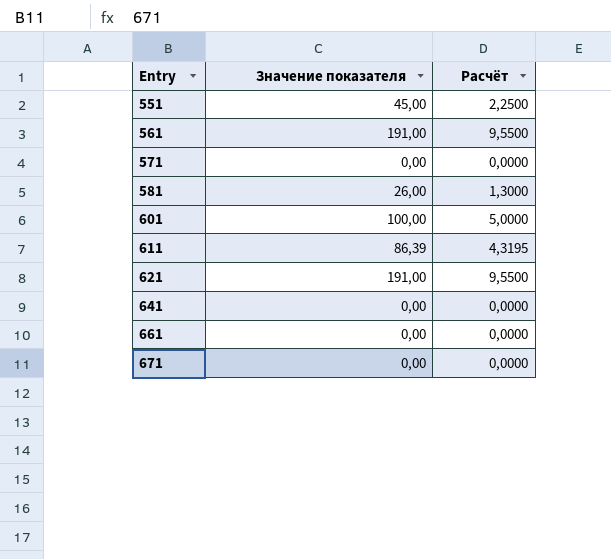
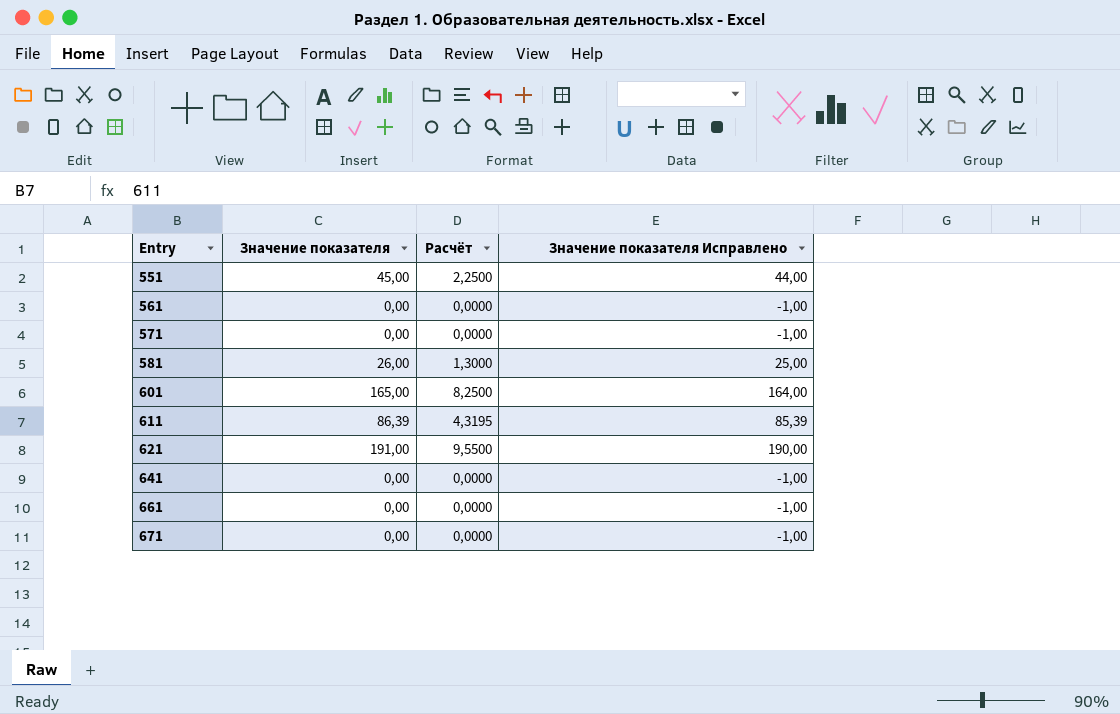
column Значение показателя Исправлено | formula: none -> [Значение показателя] - 1
561 | Значение показателя: 191,00 -> 0,00
561 | Расчёт: 9,5500 -> 0,0000
601 | Значение показателя: 100,00 -> 165,00
601 | Расчёт: 5,0000 -> 8,2500

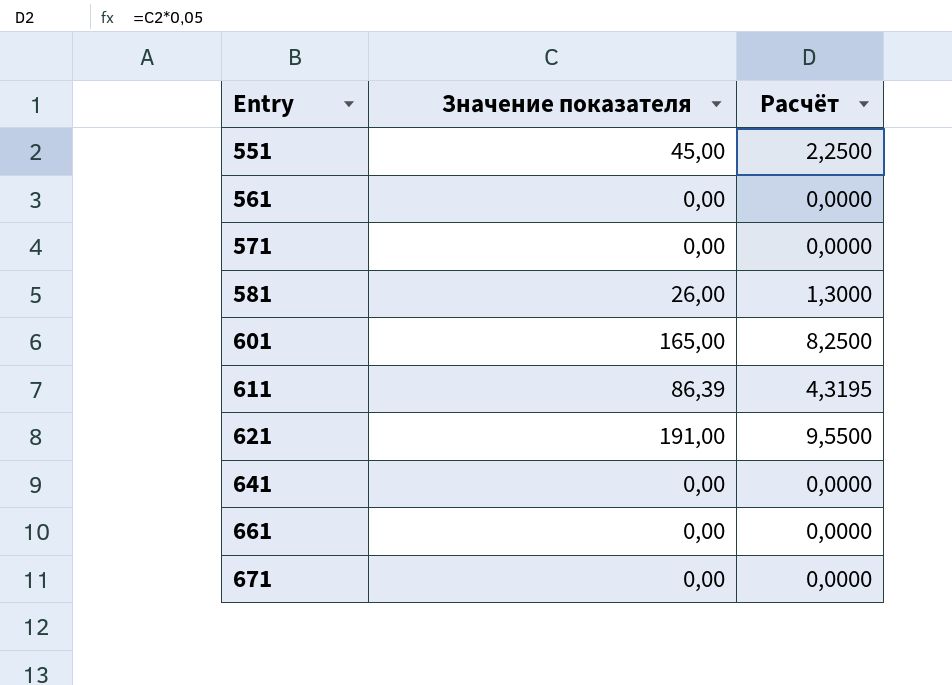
column Значение показателя Исправлено | formula: [Значение показателя] - 1 -> none

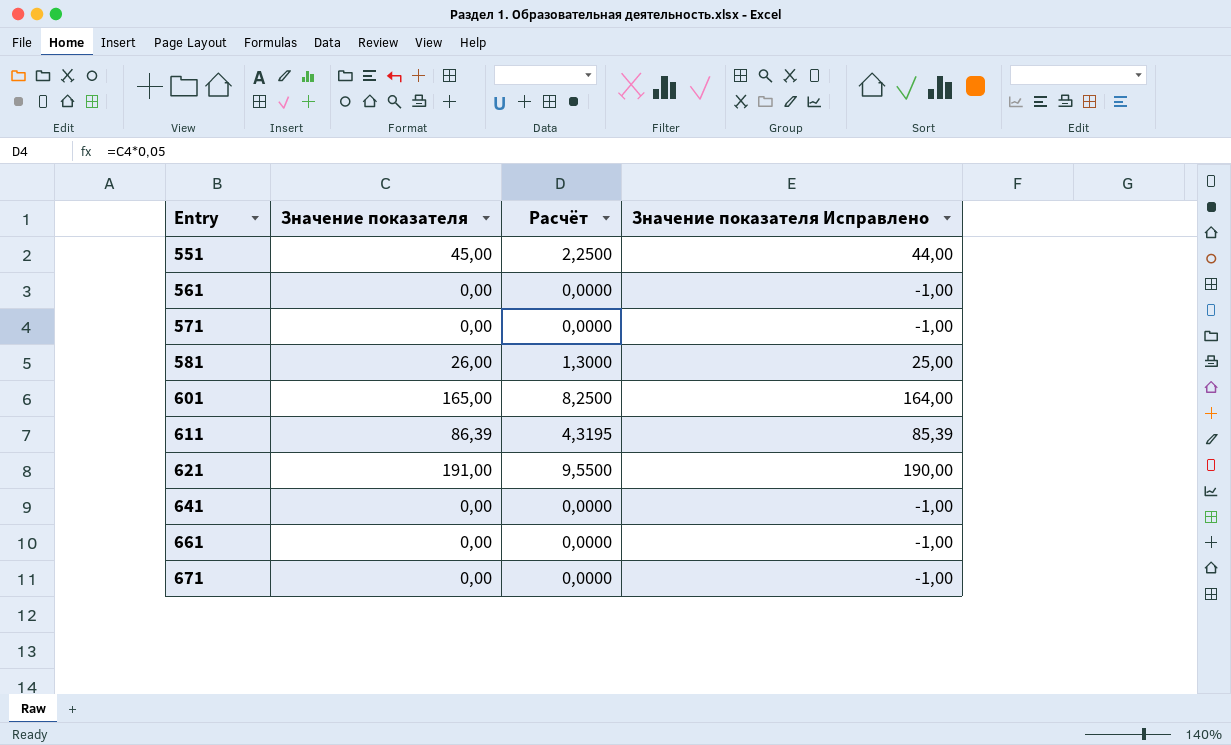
column Значение показателя Исправлено | formula: none -> [Значение показателя] - 1

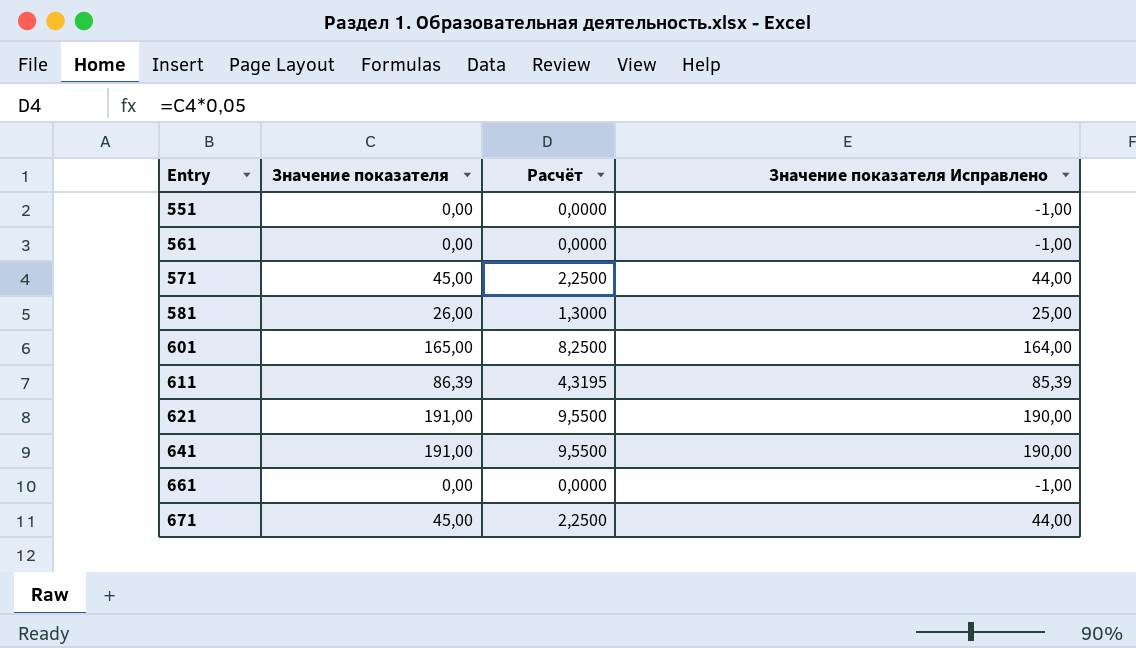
551 | Значение показателя: 45,00 -> 0,00
551 | Расчёт: 2,2500 -> 0,0000
551 | Значение показателя Исправлено: 44,00 -> -1,00
571 | Значение показателя: 0,00 -> 45,00
571 | Расчёт: 0,0000 -> 2,2500
571 | Значение показателя Исправлено: -1,00 -> 44,00
641 | Значение показателя: 0,00 -> 191,00
641 | Расчёт: 0,0000 -> 9,5500
641 | Значение показателя Исправлено: -1,00 -> 190,00
671 | Значение показателя: 0,00 -> 45,00
671 | Расчёт: 0,0000 -> 2,2500
671 | Значение показателя Исправлено: -1,00 -> 44,00

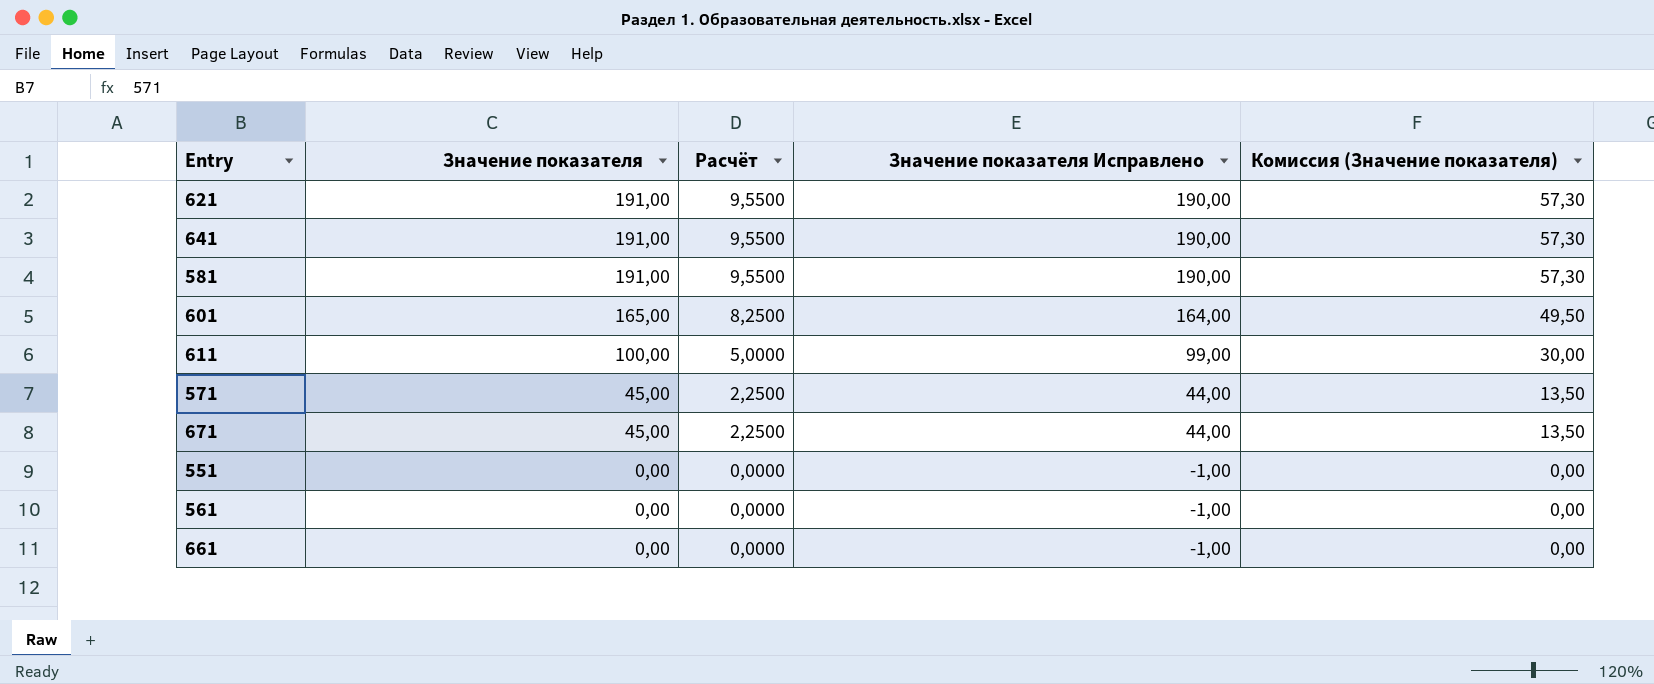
row order: Entry ascending -> Значение показателя descending
column Комиссия (Значение показателя) | formula: none -> [Значение показателя] * 0,3
581 | Значение показателя: 26,00 -> 191,00
581 | Расчёт: 1,3000 -> 9,5500
581 | Значение показателя Исправлено: 25,00 -> 190,00
611 | Значение показателя: 86,39 -> 100,00
611 | Расчёт: 4,3195 -> 5,0000
611 | Значение показателя Исправлено: 85,39 -> 99,00

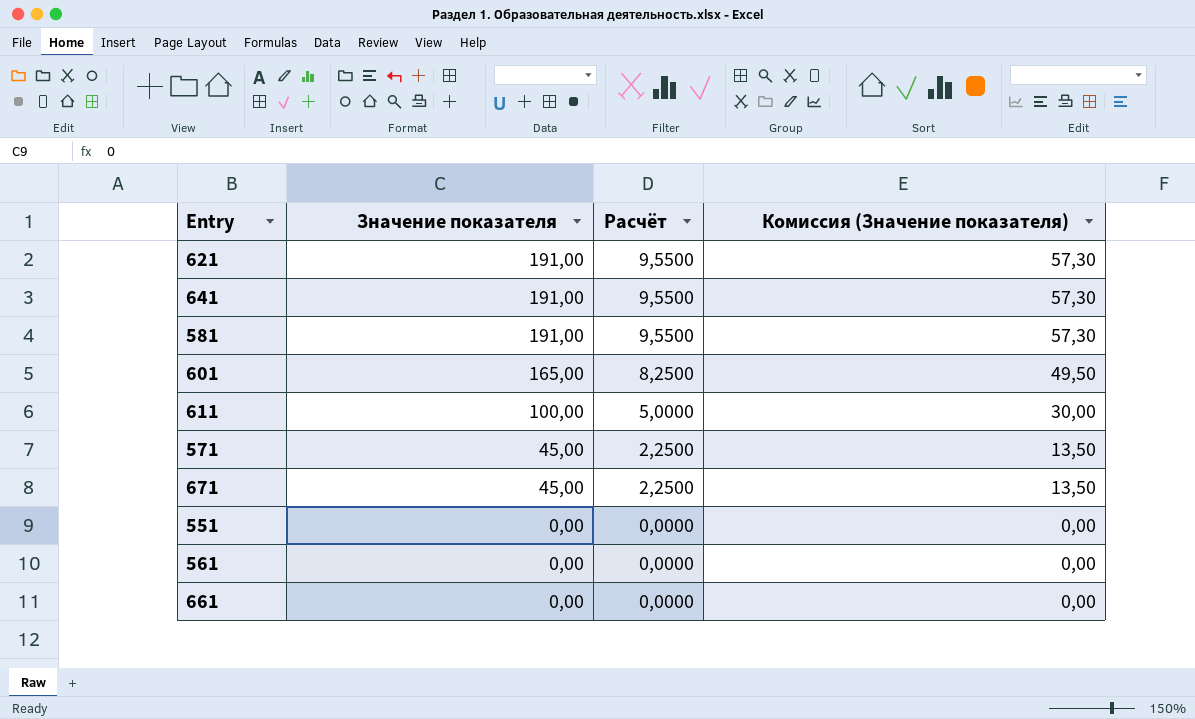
column Значение показателя Исправлено | formula: [Значение показателя] - 1 -> none

